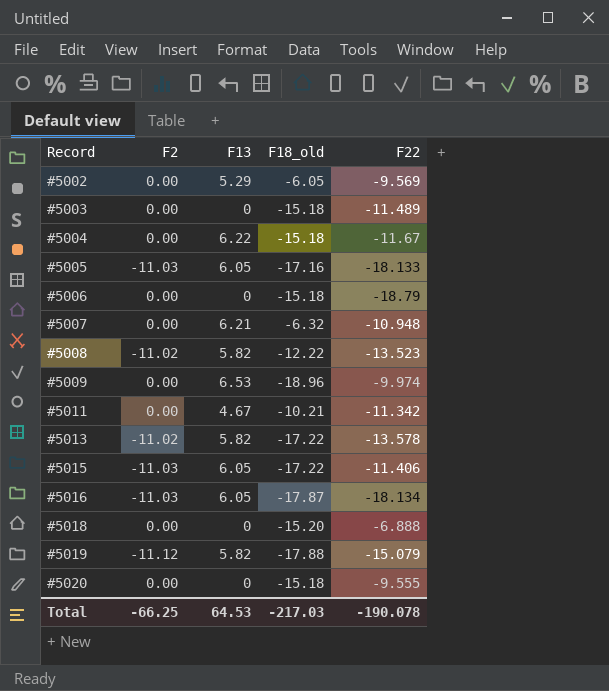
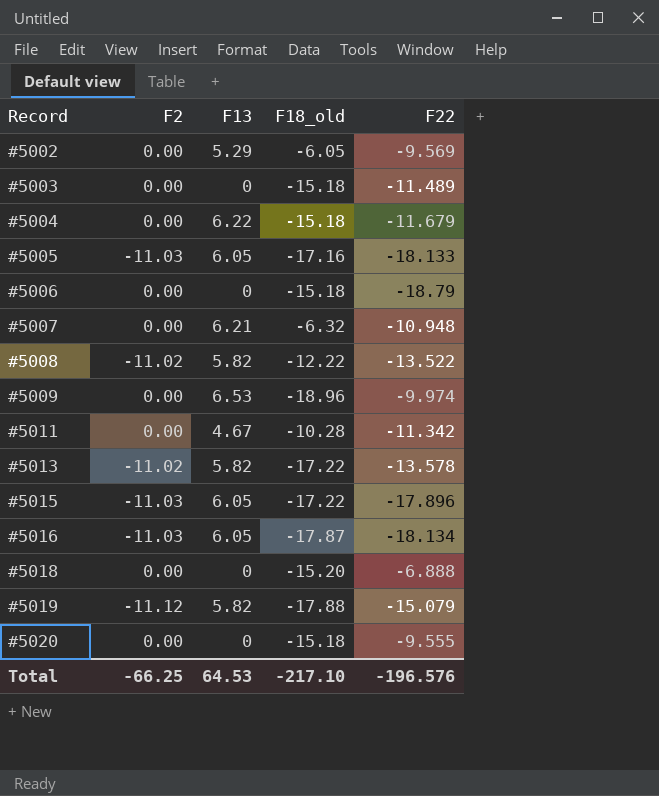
#5004 | F22: -11.67 -> -11.679
#5008 | F22: -13.523 -> -13.522
#5011 | F18_old: -10.21 -> -10.28
#5015 | F22: -11.406 -> -17.896
Total | F18_old: -217.03 -> -217.10
Total | F22: -190.078 -> -196.576

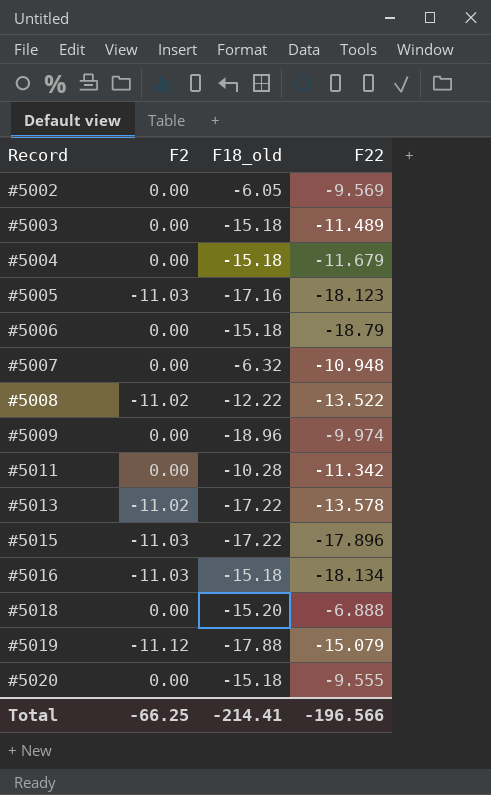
column F13 | position: 3 -> none
#5005 | F22: -18.133 -> -18.123
#5016 | F18_old: -17.87 -> -15.18
Total | F18_old: -217.10 -> -214.41
Total | F22: -196.576 -> -196.566

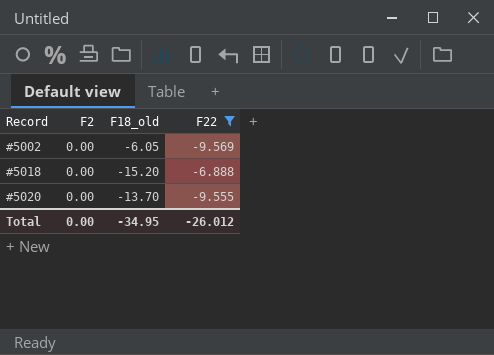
filter: none -> F22 >= -9.569
#5020 | F18_old: -15.18 -> -13.70
Total | F2: -66.25 -> 0.00
Total | F18_old: -214.41 -> -34.95
Total | F22: -196.566 -> -26.012

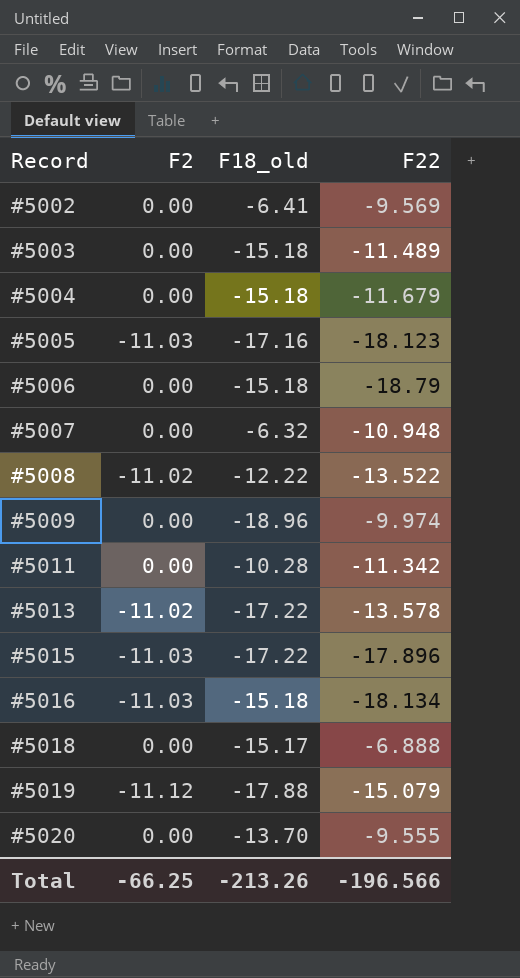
filter: F22 >= -9.569 -> none
#5002 | F18_old: -6.05 -> -6.41
#5018 | F18_old: -15.20 -> -15.17
Total | F2: 0.00 -> -66.25
Total | F18_old: -34.95 -> -213.26
Total | F22: -26.012 -> -196.566

